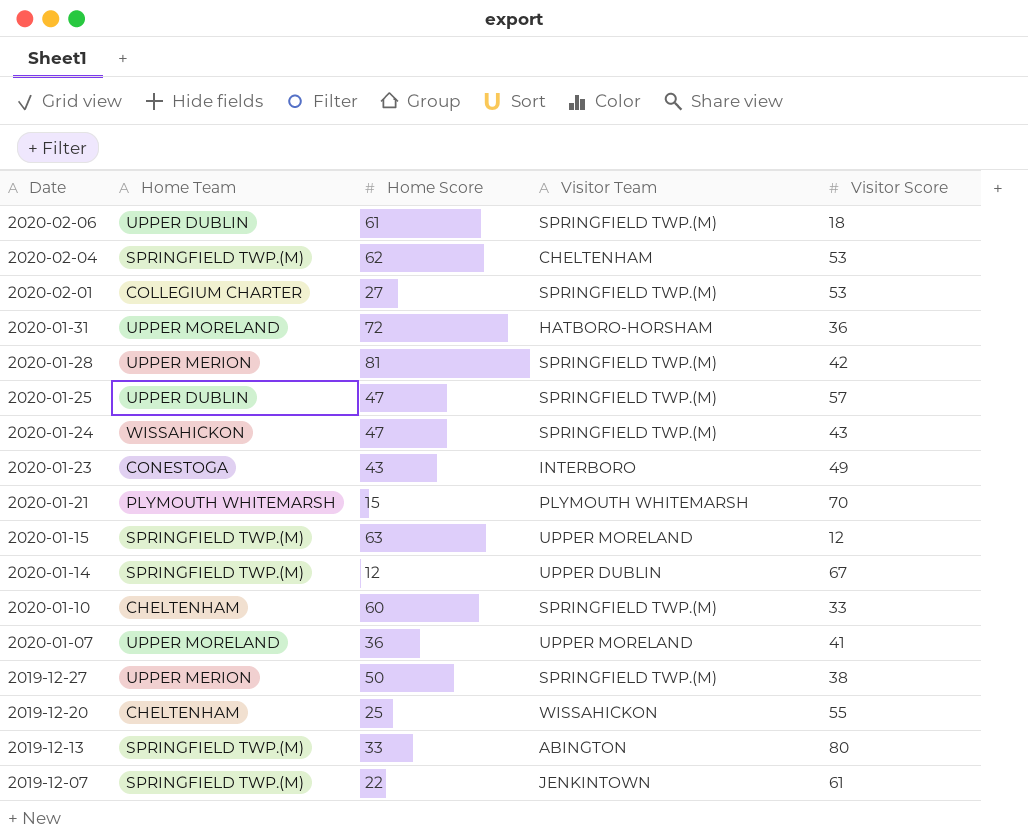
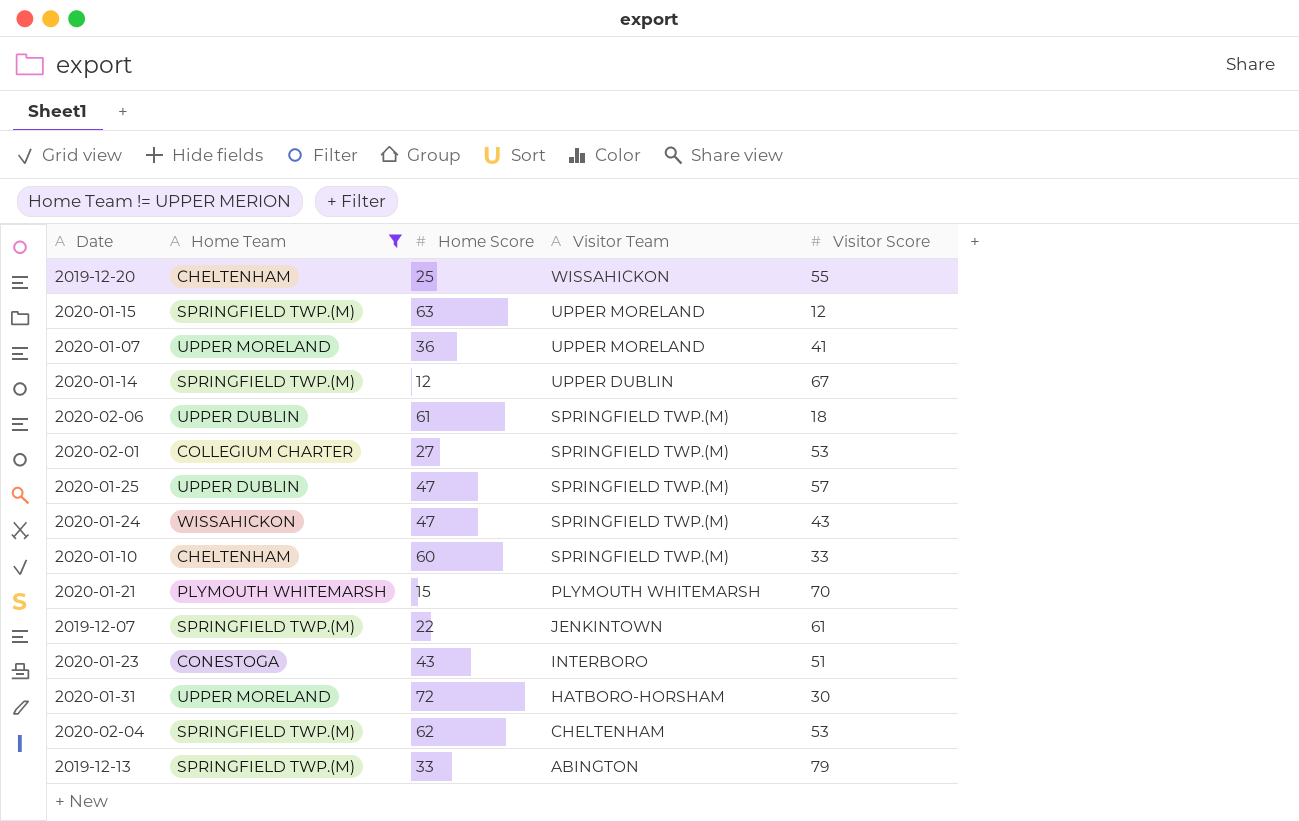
filter: none -> Home Team != UPPER MERION
row order: Date descending -> Visitor Team descending
2020-01-23 | Visitor Score: 49 -> 51
2020-01-31 | Visitor Score: 36 -> 30
2019-12-13 | Visitor Score: 80 -> 79

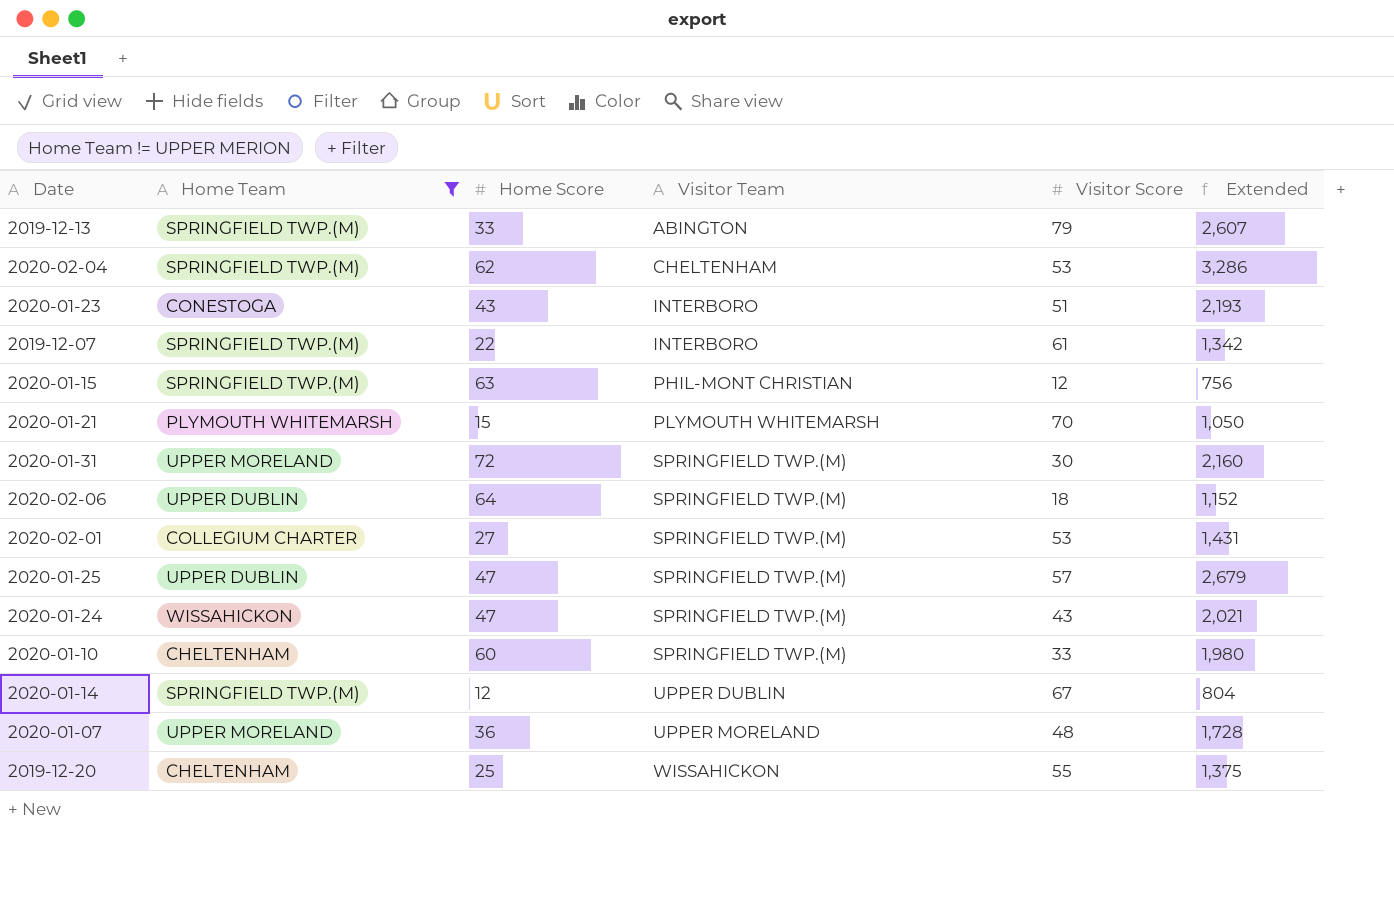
row order: Visitor Team descending -> Visitor Team ascending
column Extended | formula: none -> [Home Score] * [Visitor Score]
2019-12-07 | Visitor Team: JENKINTOWN -> INTERBORO
2020-01-15 | Visitor Team: UPPER MORELAND -> PHIL-MONT CHRISTIAN
2020-01-31 | Visitor Team: HATBORO-HORSHAM -> SPRINGFIELD TWP.(M)
2020-02-06 | Home Score: 61 -> 64
2020-01-07 | Visitor Score: 41 -> 48

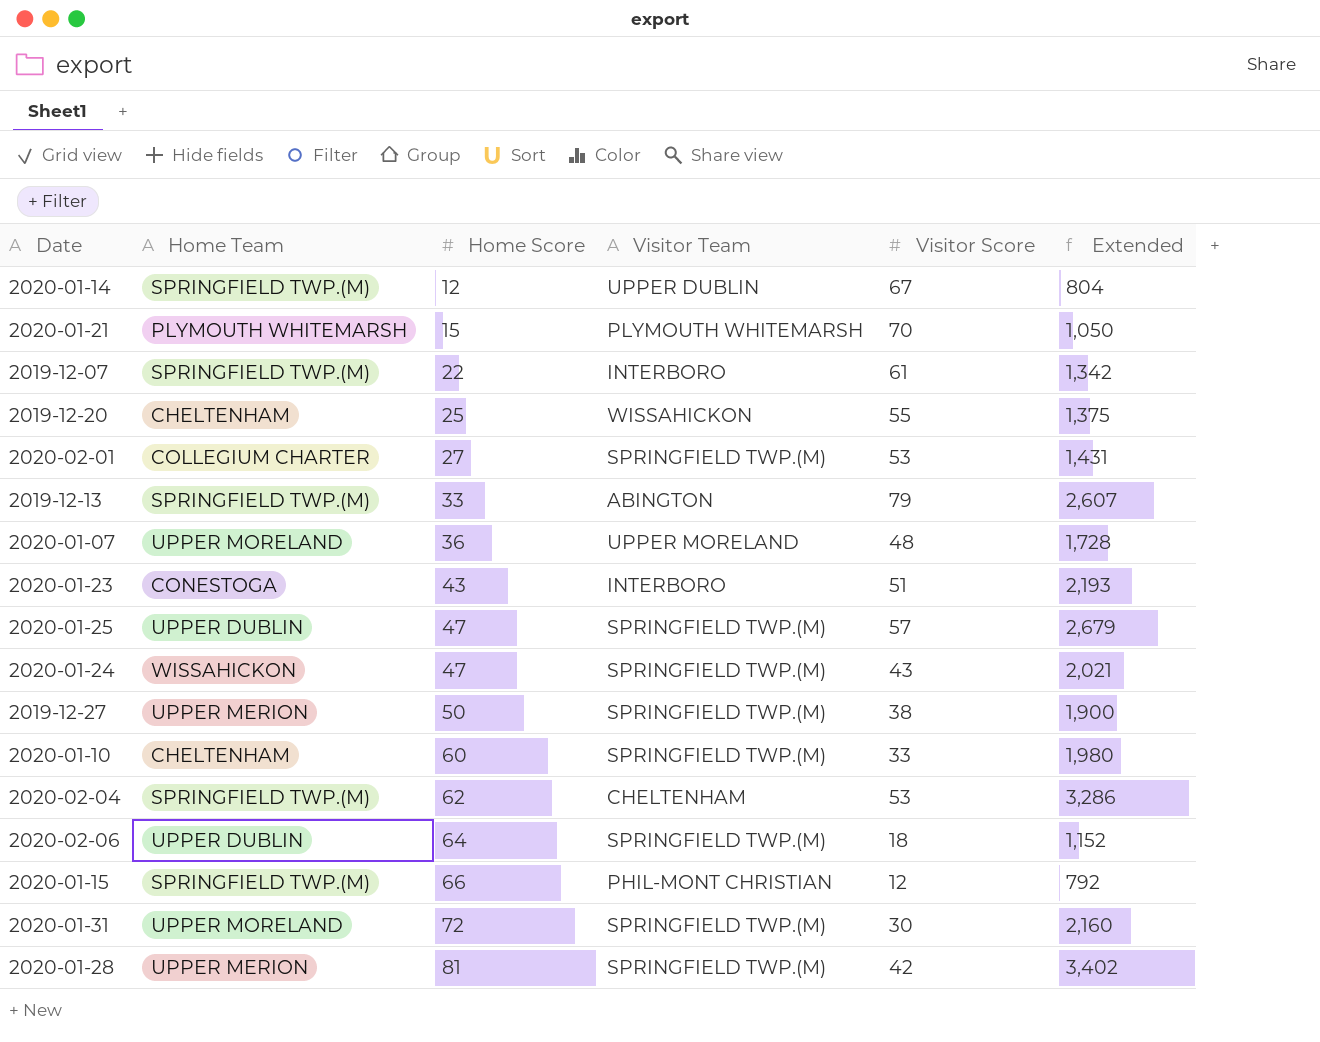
filter: Home Team != UPPER MERION -> none
row order: Visitor Team ascending -> Home Score ascending
2020-01-15 | Home Score: 63 -> 66
2020-01-15 | Extended: 756 -> 792

